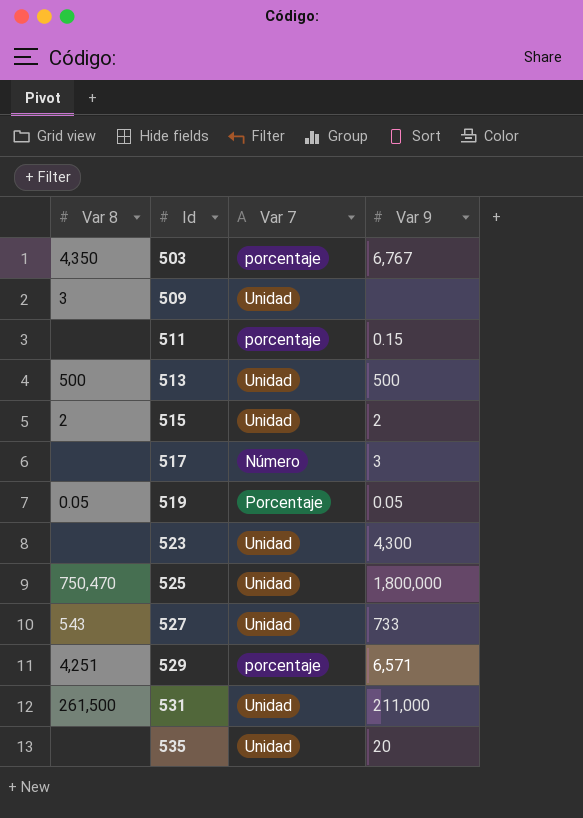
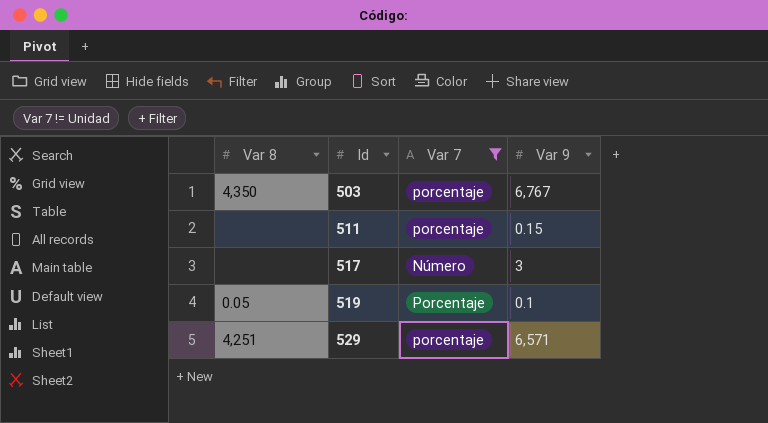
filter: none -> Var 7 != Unidad
519 | Var 9: 0.05 -> 0.1

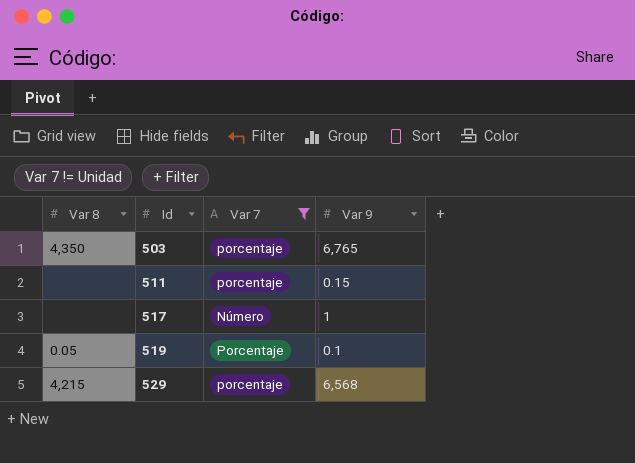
503 | Var 9: 6,767 -> 6,765
517 | Var 9: 3 -> 1
529 | Var 8: 4,251 -> 4,215
529 | Var 9: 6,571 -> 6,568

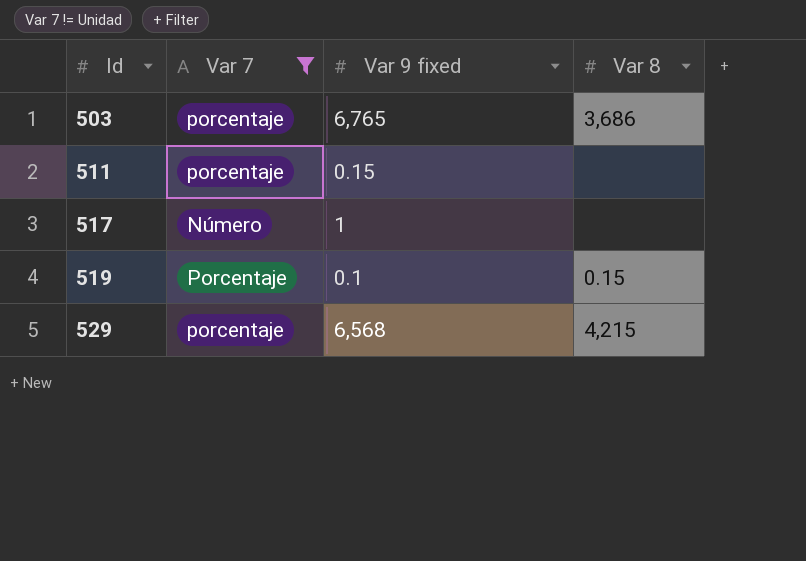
column name: Var 9 -> Var 9 fixed
column Var 8 | position: 1 -> 4
503 | Var 8: 4,350 -> 3,686
519 | Var 8: 0.05 -> 0.15

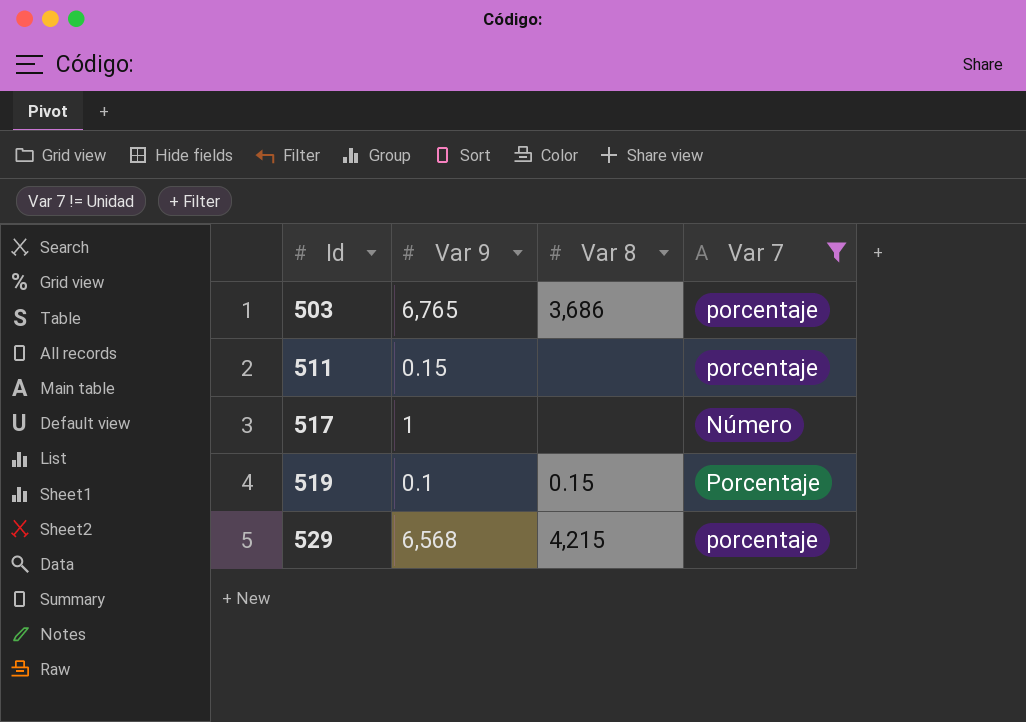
column name: Var 9 fixed -> Var 9
column Var 7 | position: 2 -> 4

